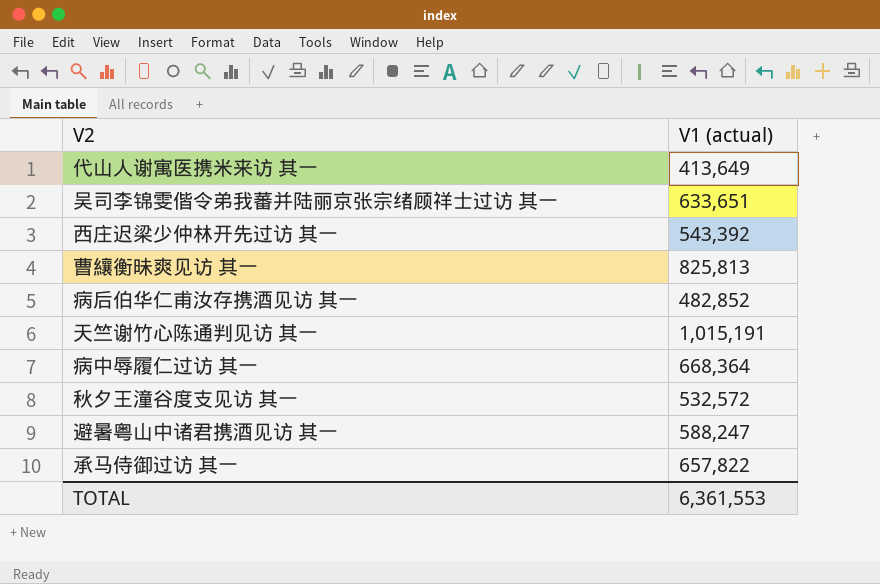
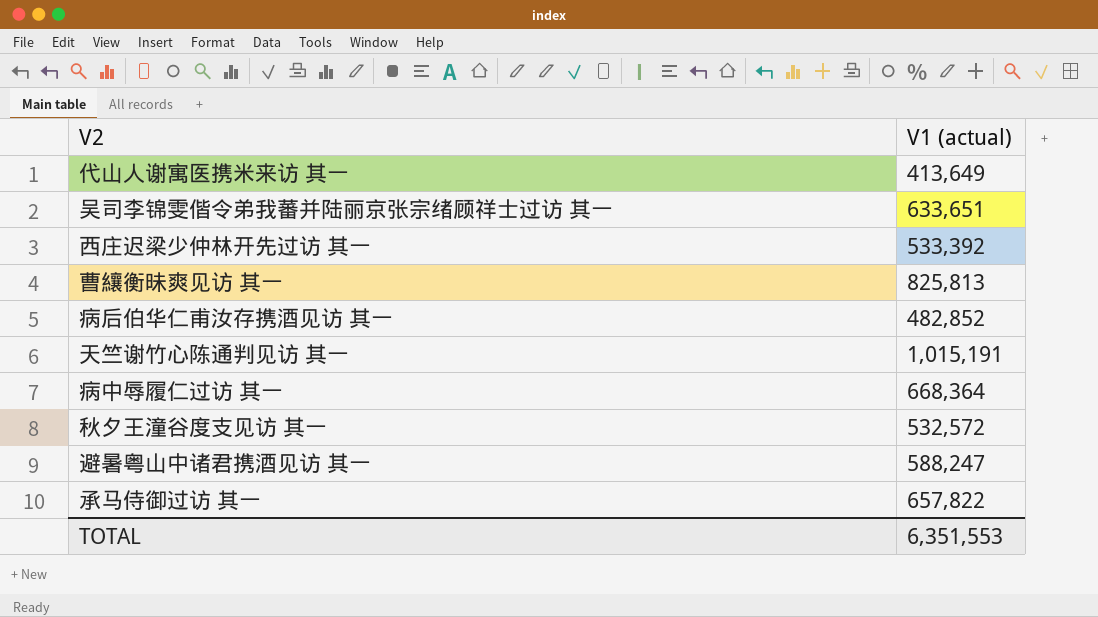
西庄迟梁少仲林开先过访 其一 | V1 (actual): 543,392 -> 533,392
TOTAL | V1 (actual): 6,361,553 -> 6,351,553

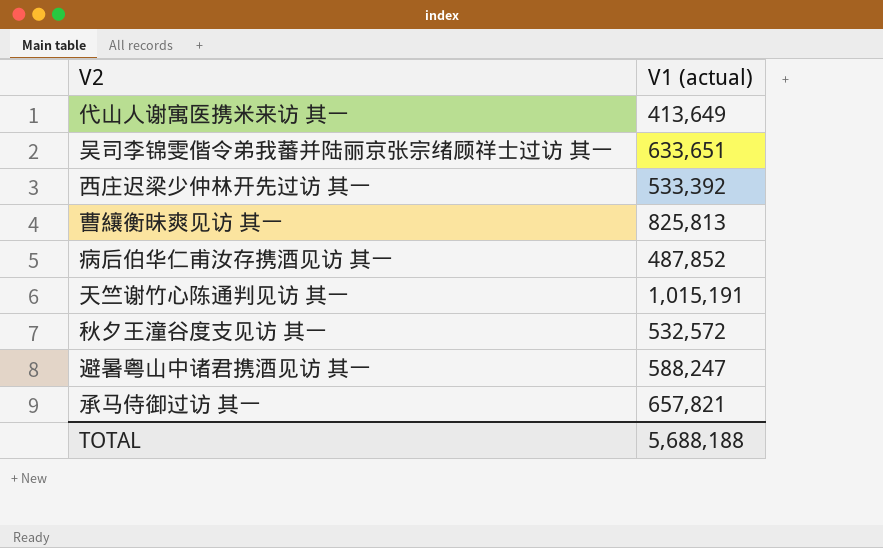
row 病中辱履仁过访 其一: 668,364 -> none
病后伯华仁甫汝存携酒见访 其一 | V1 (actual): 482,852 -> 487,852
承马侍御过访 其一 | V1 (actual): 657,822 -> 657,821
TOTAL | V1 (actual): 6,351,553 -> 5,688,188

